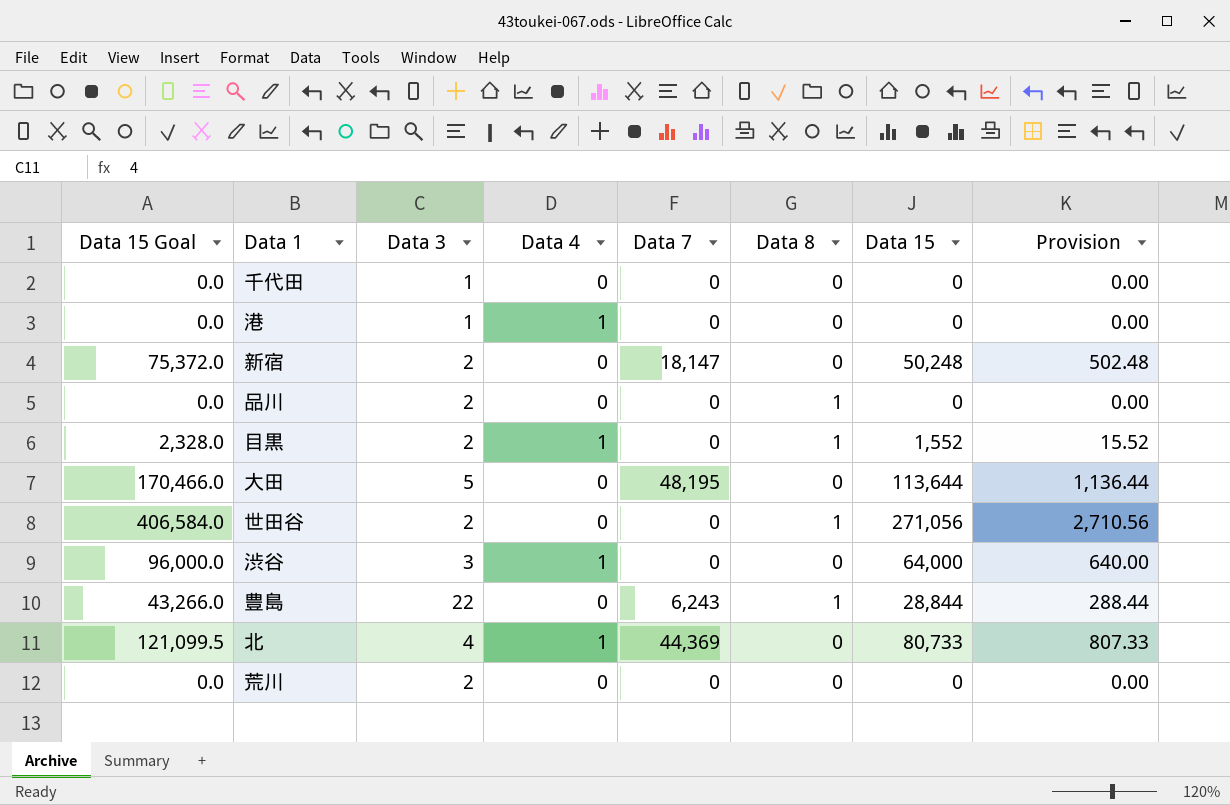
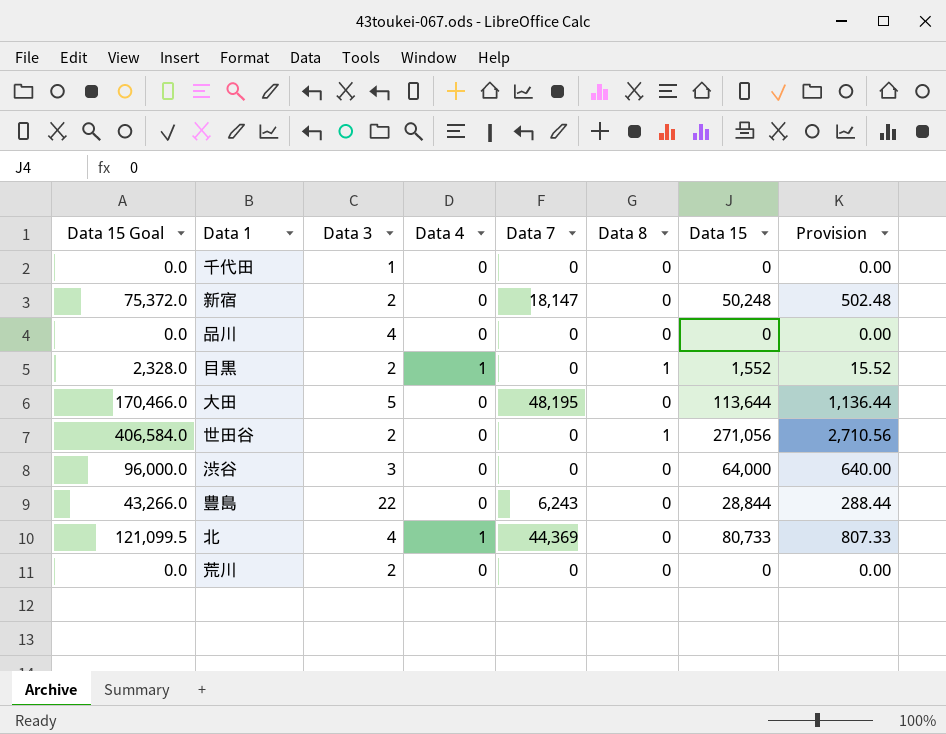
row 港: 0.0 | 1 | 1 | 0 | 0 | 0 | 0.00 -> none
品川 | Data 3: 2 -> 4
品川 | Data 8: 1 -> 0
渋谷 | Data 4: 1 -> 0
豊島 | Data 8: 1 -> 0

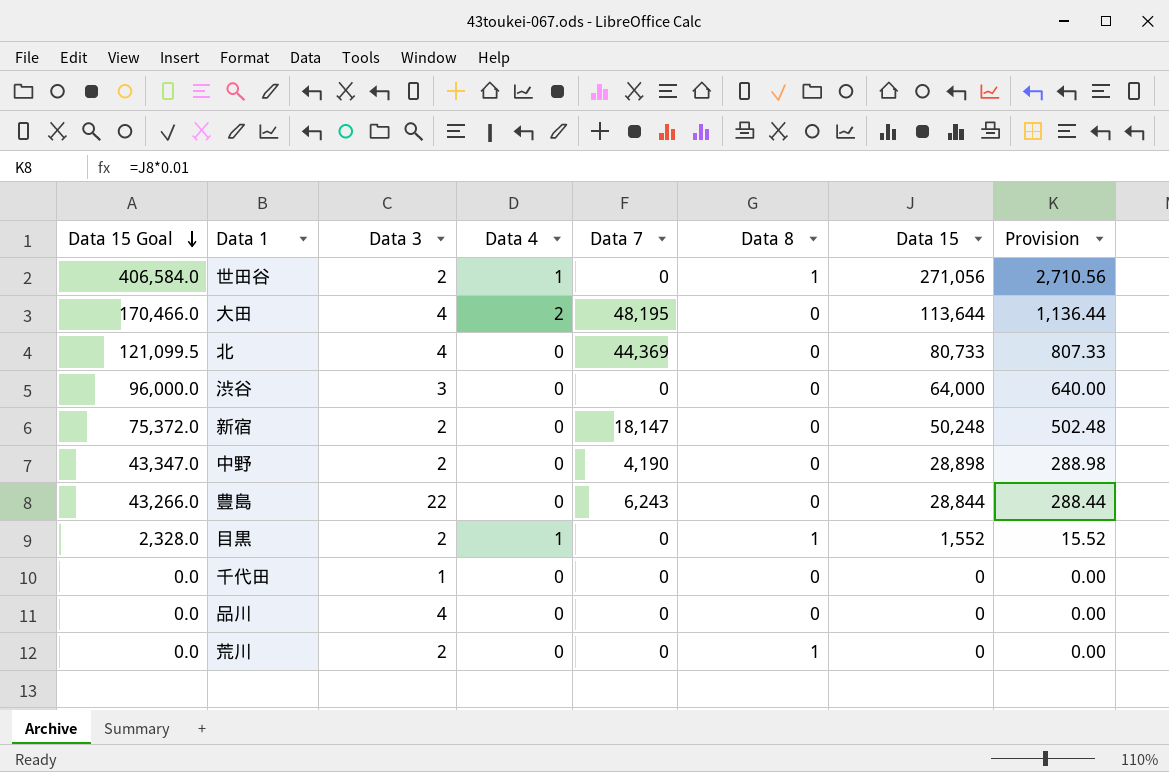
row order: none -> Data 15 Goal descending
世田谷 | Data 4: 0 -> 1
大田 | Data 3: 5 -> 4
大田 | Data 4: 0 -> 2
北 | Data 4: 1 -> 0
row 中野: none -> 43,347.0 | 2 | 0 | 4,190 | 0 | 28,898 | 288.98
荒川 | Data 8: 0 -> 1

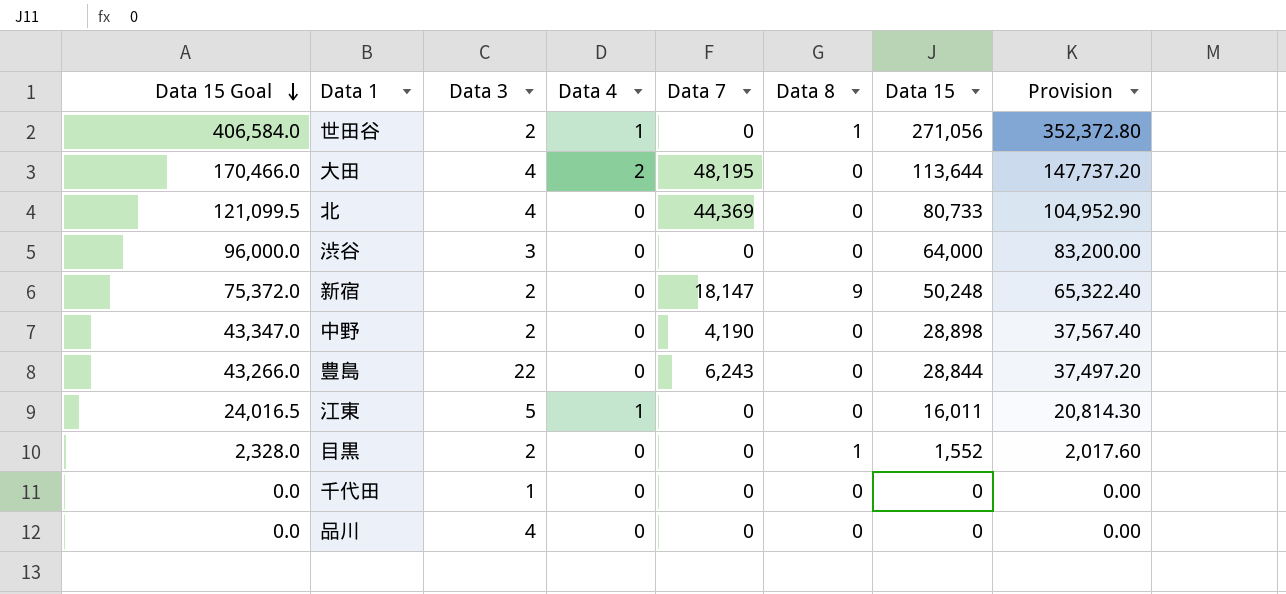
column Provision | formula: [Data 15] * 0.01 -> [Data 15] * 1.3
row 荒川: 0.0 | 2 | 0 | 0 | 1 | 0 | 0.00 -> none
新宿 | Data 8: 0 -> 9
row 江東: none -> 24,016.5 | 5 | 1 | 0 | 0 | 16,011 | 20,814.30
目黒 | Data 4: 1 -> 0

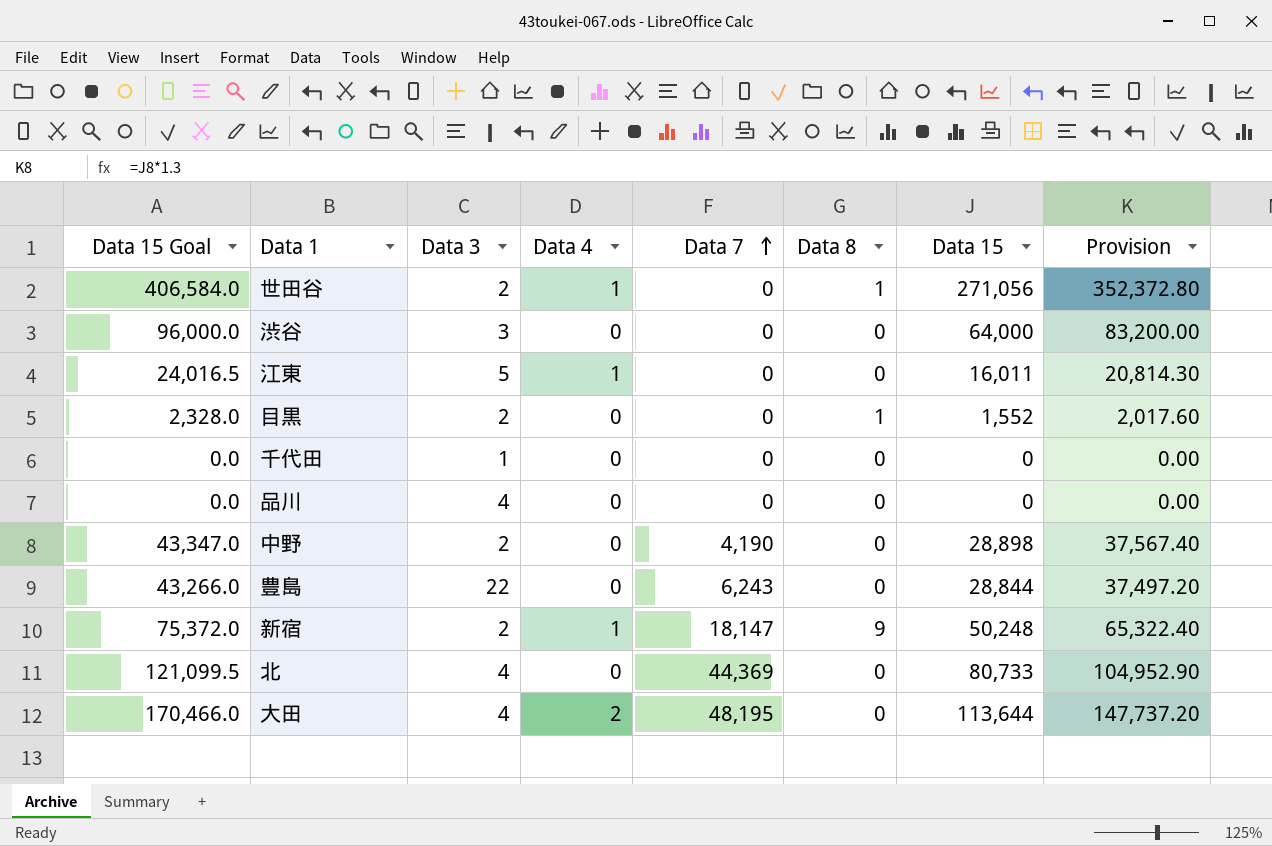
row order: Data 15 Goal descending -> Data 7 ascending
新宿 | Data 4: 0 -> 1

